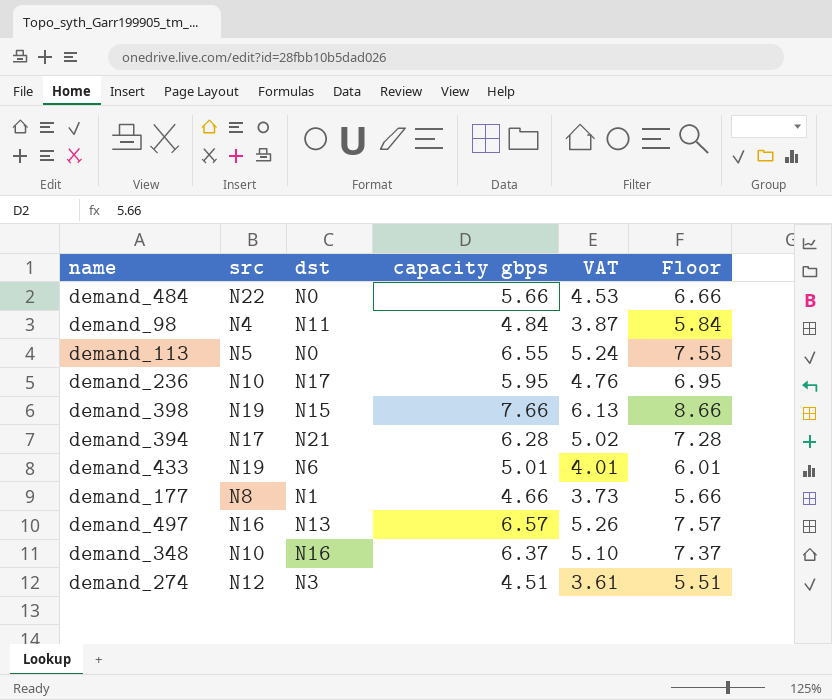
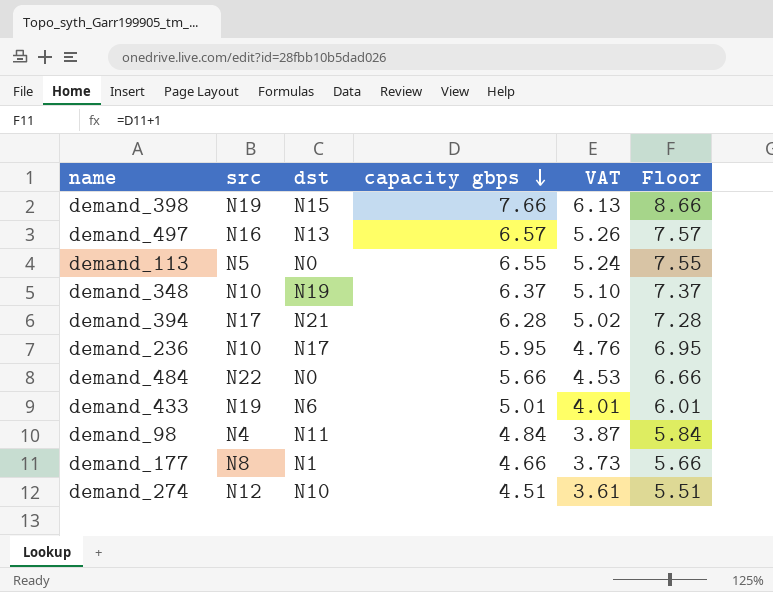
row order: none -> capacity gbps descending
demand_348 | dst: N16 -> N19
demand_274 | dst: N3 -> N10

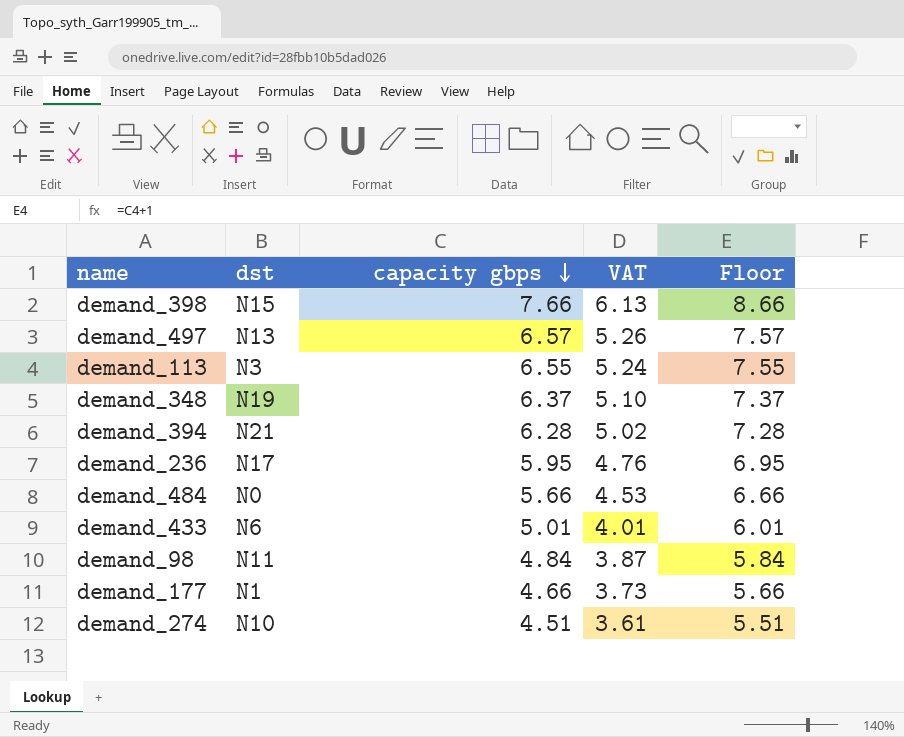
column src | position: 2 -> none
demand_113 | dst: N0 -> N3

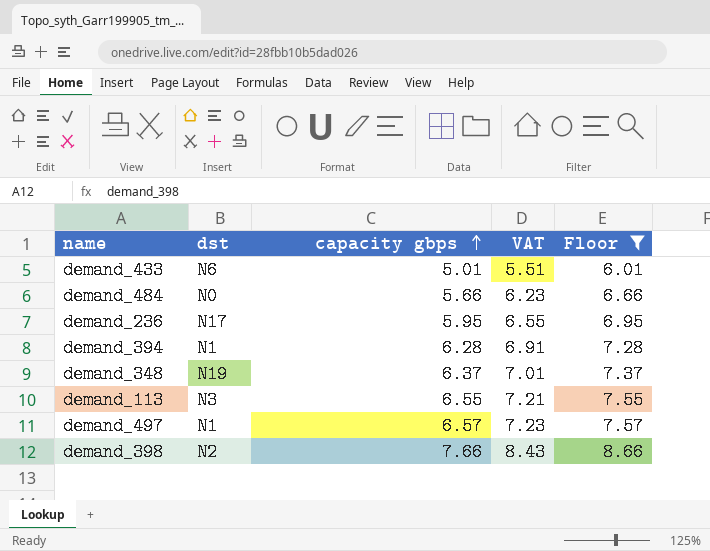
filter: none -> Floor >= 6.01
row order: capacity gbps descending -> capacity gbps ascending
column VAT | formula: [capacity gbps] * 0.8 -> [capacity gbps] * 1.1
demand_394 | dst: N21 -> N1
demand_497 | dst: N13 -> N1
demand_398 | dst: N15 -> N2

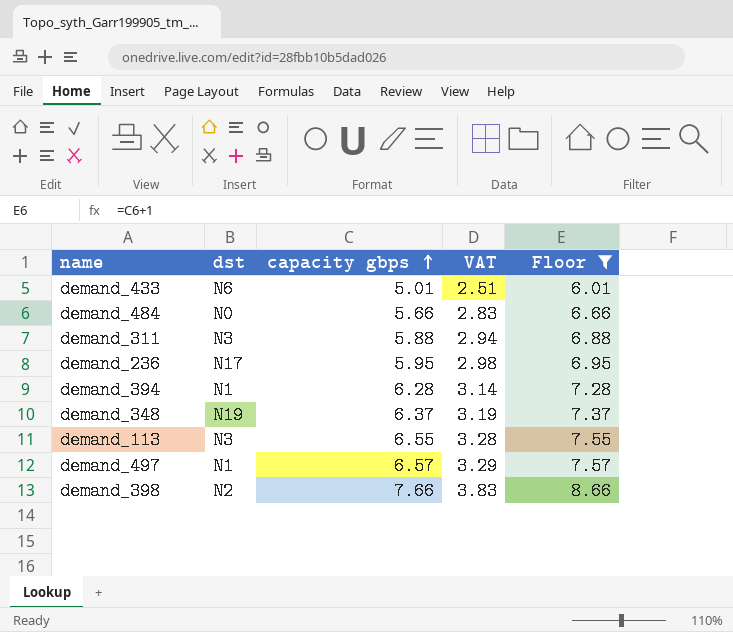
column VAT | formula: [capacity gbps] * 1.1 -> [capacity gbps] * 0.5
row demand_311: none -> N3 | 5.88 | 2.94 | 6.88

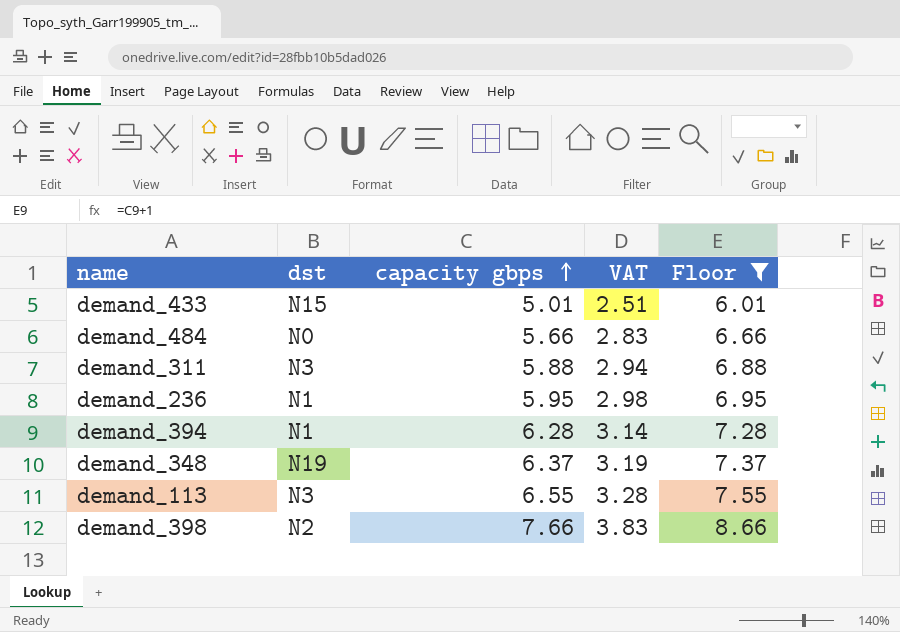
row demand_497: N1 | 6.57 | 3.29 | 7.57 -> none
demand_433 | dst: N6 -> N15
demand_236 | dst: N17 -> N1

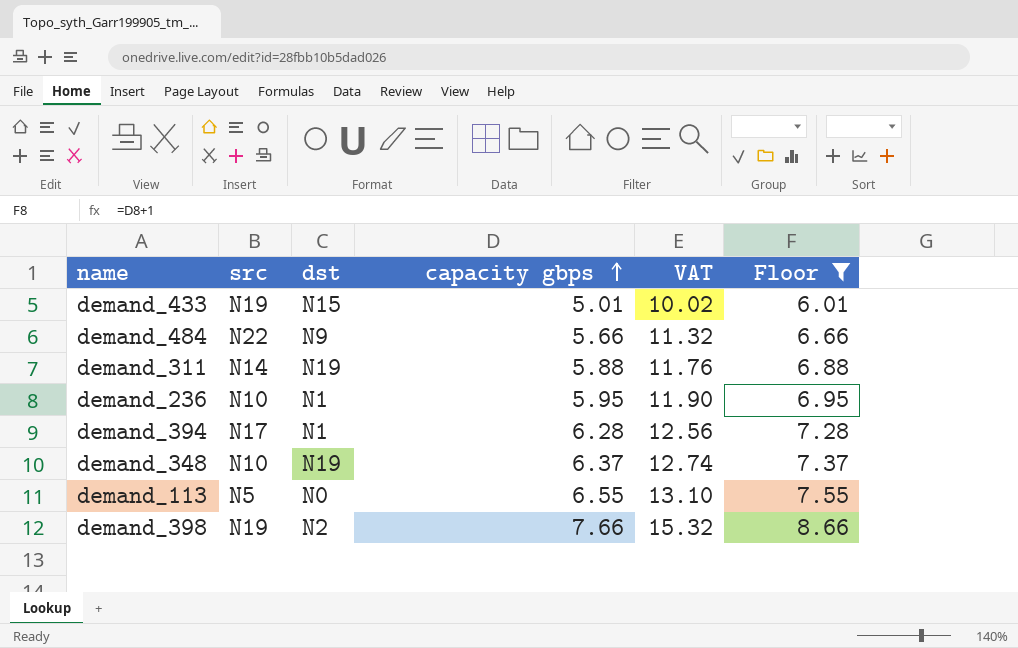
column src | position: none -> 2
column VAT | formula: [capacity gbps] * 0.5 -> [capacity gbps] * 2
demand_484 | dst: N0 -> N9
demand_311 | dst: N3 -> N19
demand_113 | dst: N3 -> N0

